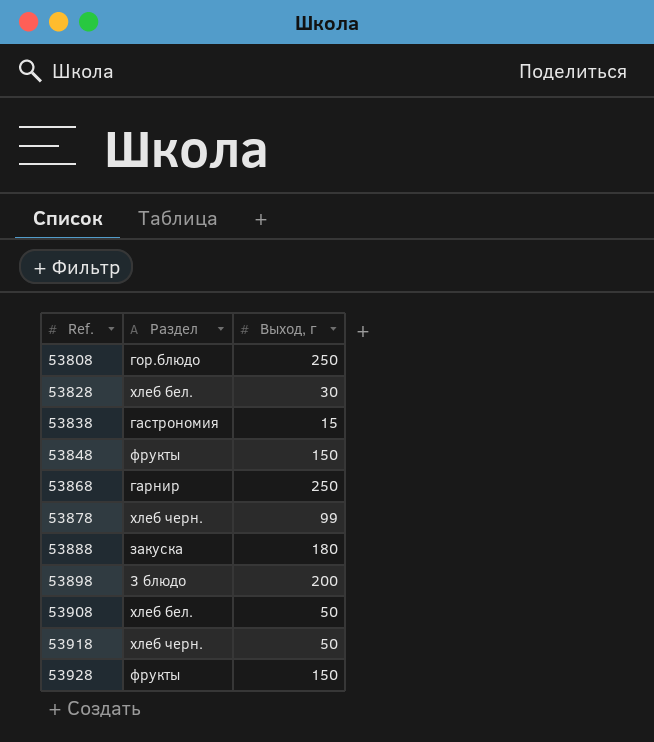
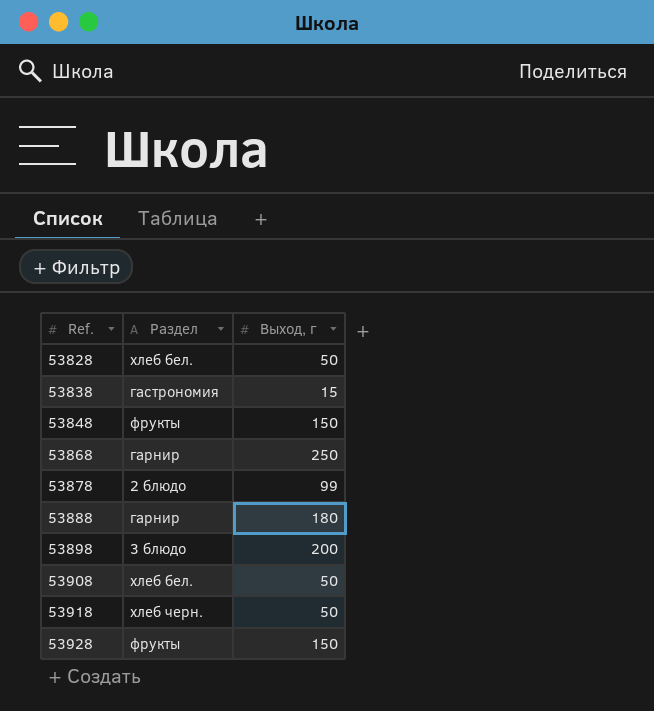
row 53808: гор.блюдо | 250 -> none
53828 | Выход, г: 30 -> 50
53878 | Раздел: хлеб черн. -> 2 блюдо
53888 | Раздел: закуска -> гарнир

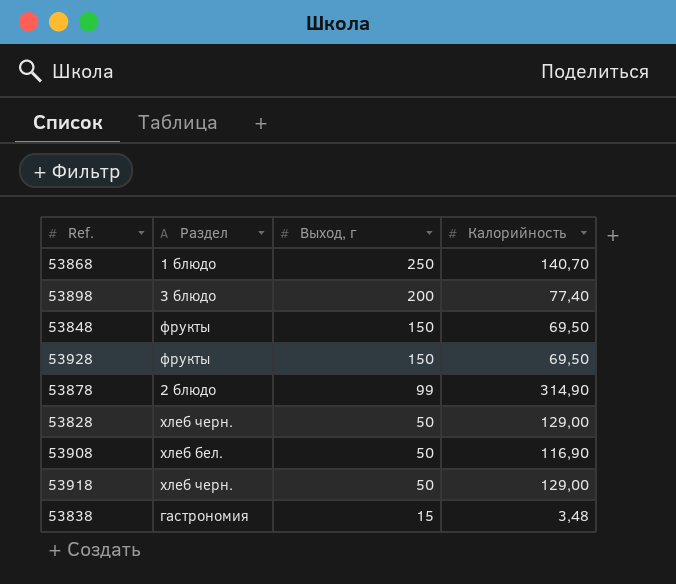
row order: Ref. ascending -> Выход, г descending
column Калорийность | position: none -> 4
row 53888: гарнир | 180 -> none
53868 | Раздел: гарнир -> 1 блюдо
53828 | Раздел: хлеб бел. -> хлеб черн.

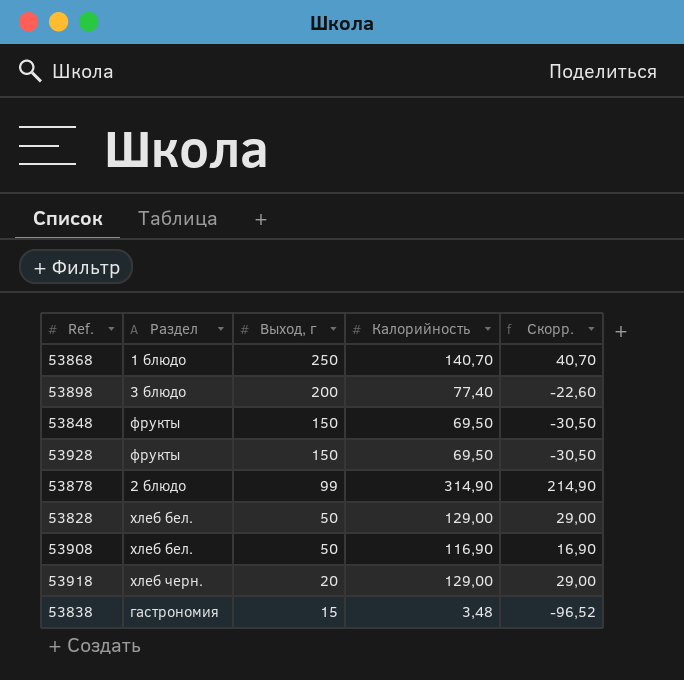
column Скорр. | formula: none -> [Калорийность] - 100
53828 | Раздел: хлеб черн. -> хлеб бел.
53918 | Выход, г: 50 -> 20

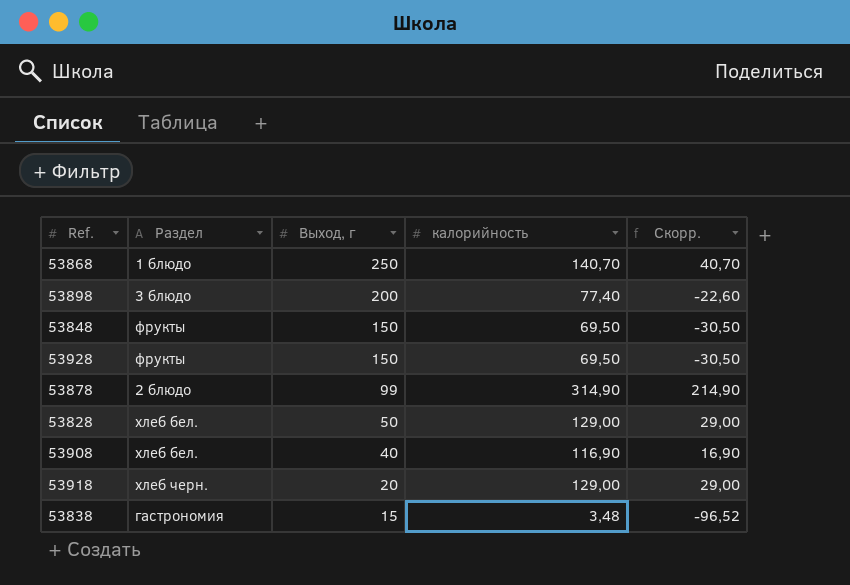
column name: Калорийность -> калорийность
53908 | Выход, г: 50 -> 40

